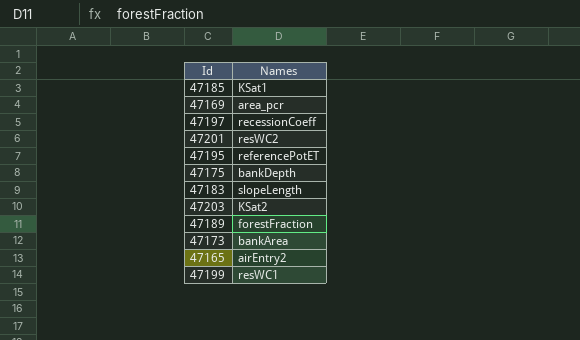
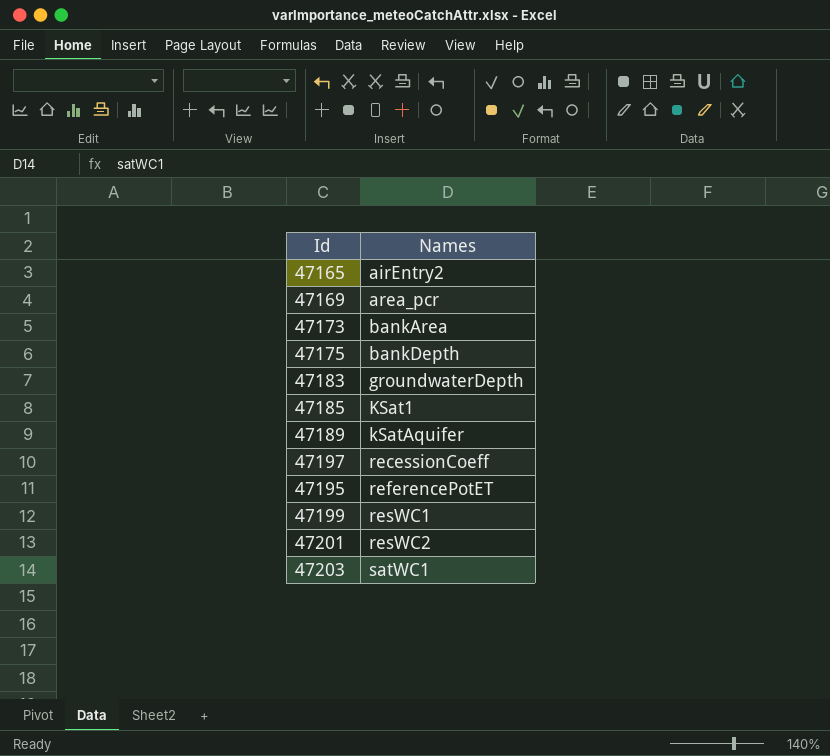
row order: none -> Names ascending
47183 | Names: slopeLength -> groundwaterDepth
47189 | Names: forestFraction -> kSatAquifer
47203 | Names: KSat2 -> satWC1

